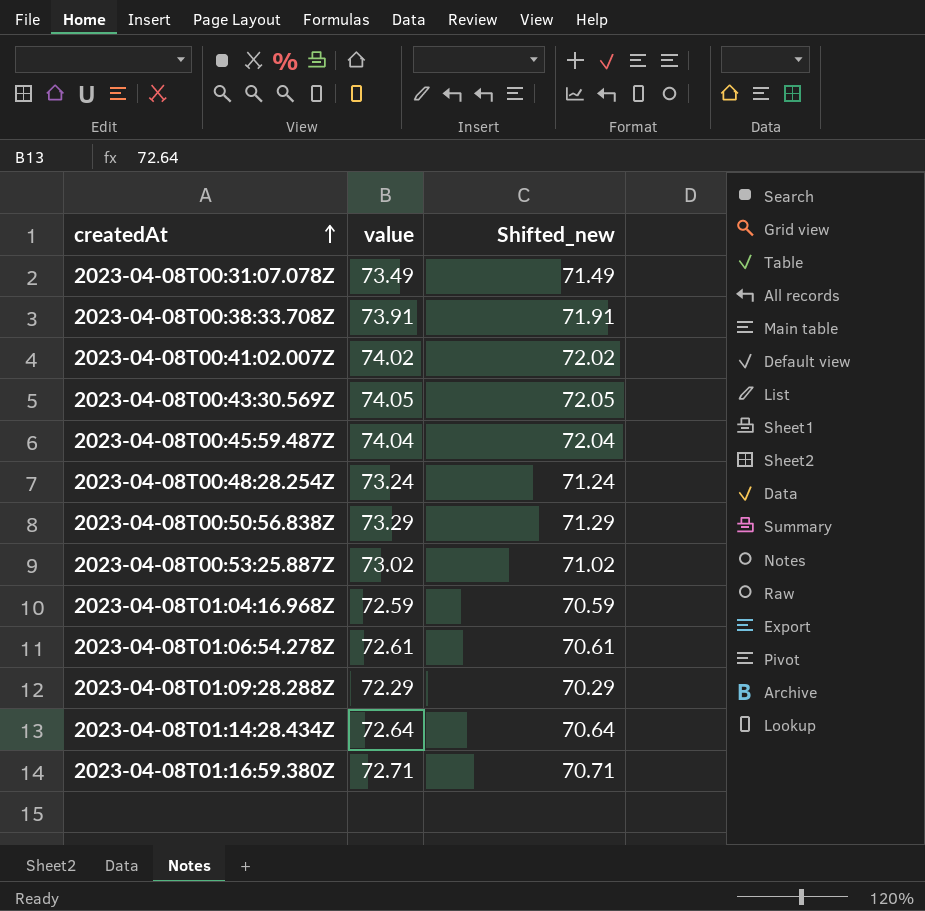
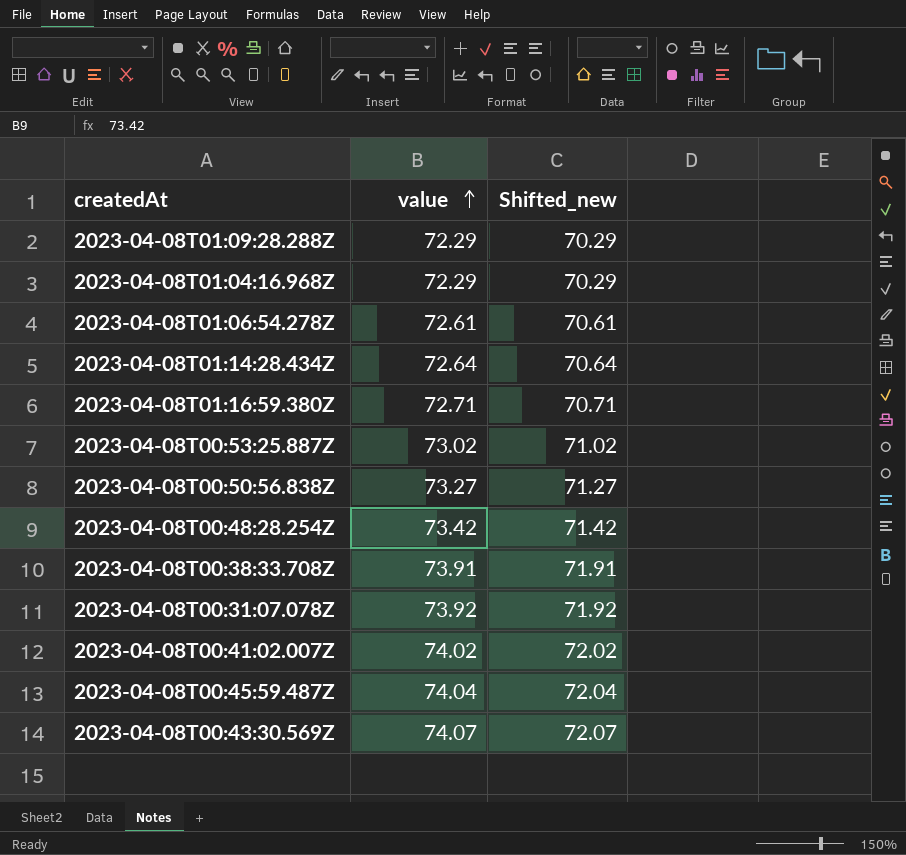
row order: createdAt ascending -> value ascending
2023-04-08T01:04:16.968Z | value: 72.59 -> 72.29
2023-04-08T01:04:16.968Z | Shifted_new: 70.59 -> 70.29
2023-04-08T00:50:56.838Z | value: 73.29 -> 73.27
2023-04-08T00:50:56.838Z | Shifted_new: 71.29 -> 71.27
2023-04-08T00:48:28.254Z | value: 73.24 -> 73.42
2023-04-08T00:48:28.254Z | Shifted_new: 71.24 -> 71.42
2023-04-08T00:31:07.078Z | value: 73.49 -> 73.92
2023-04-08T00:31:07.078Z | Shifted_new: 71.49 -> 71.92
2023-04-08T00:43:30.569Z | value: 74.05 -> 74.07
2023-04-08T00:43:30.569Z | Shifted_new: 72.05 -> 72.07

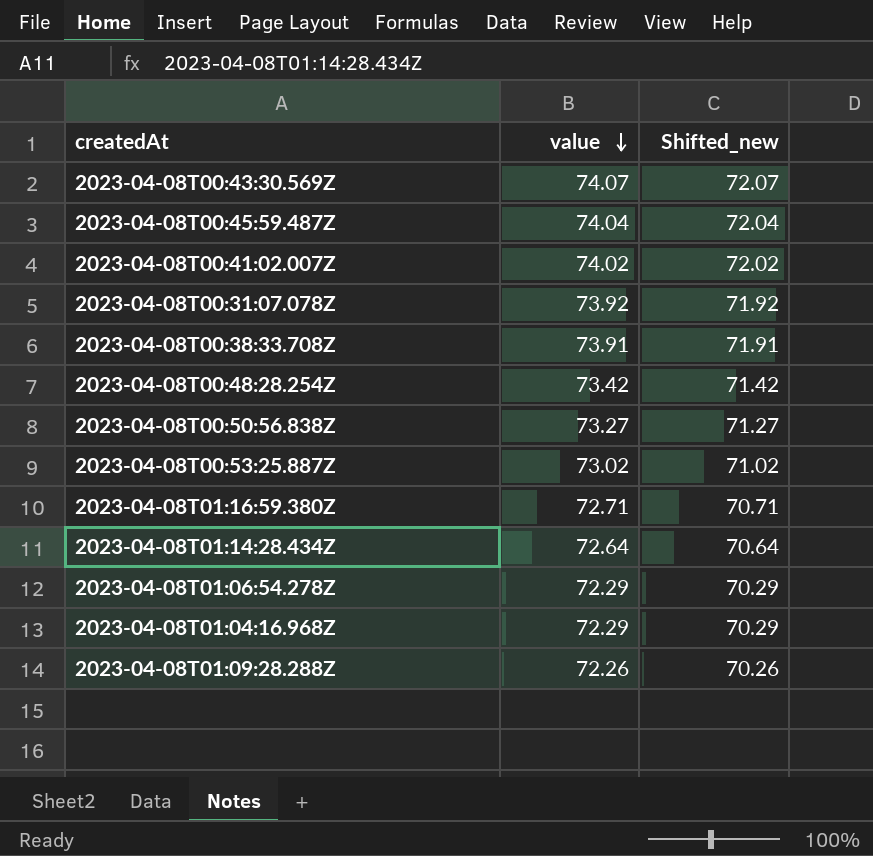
row order: value ascending -> value descending
2023-04-08T01:06:54.278Z | value: 72.61 -> 72.29
2023-04-08T01:06:54.278Z | Shifted_new: 70.61 -> 70.29
2023-04-08T01:09:28.288Z | value: 72.29 -> 72.26
2023-04-08T01:09:28.288Z | Shifted_new: 70.29 -> 70.26

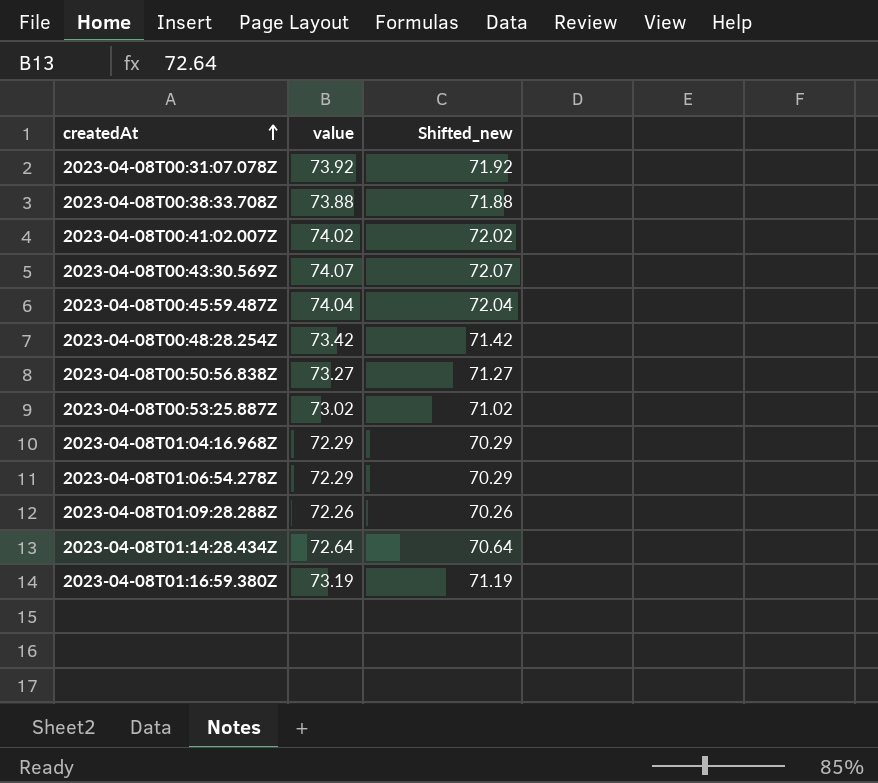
row order: value descending -> createdAt ascending
2023-04-08T00:38:33.708Z | value: 73.91 -> 73.88
2023-04-08T00:38:33.708Z | Shifted_new: 71.91 -> 71.88
2023-04-08T01:16:59.380Z | value: 72.71 -> 73.19
2023-04-08T01:16:59.380Z | Shifted_new: 70.71 -> 71.19

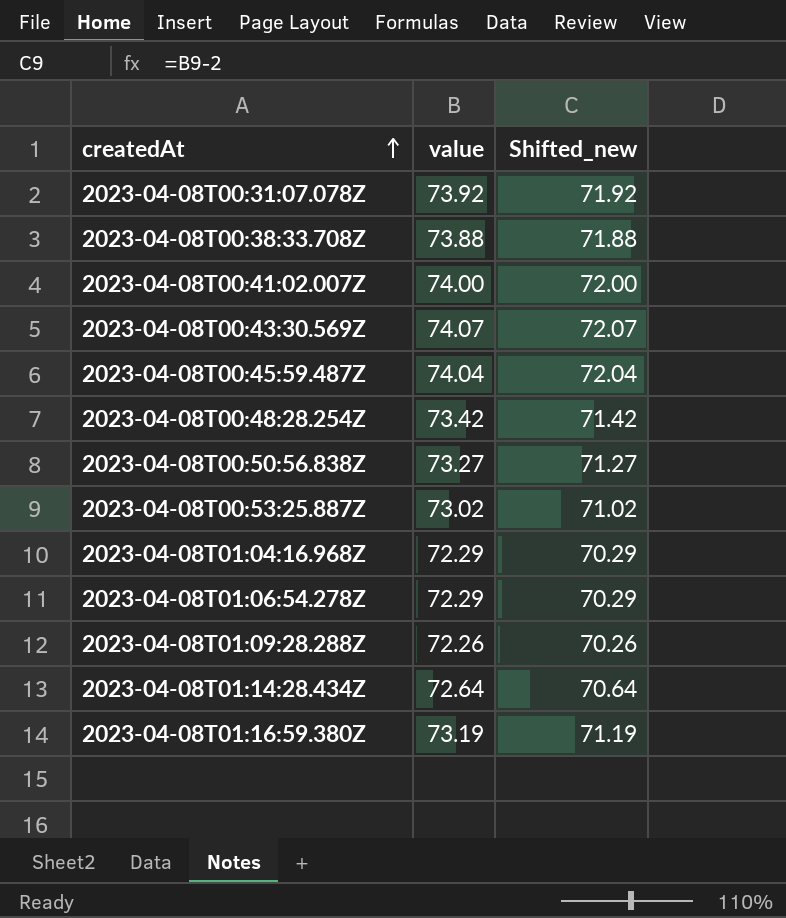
2023-04-08T00:41:02.007Z | value: 74.02 -> 74.00
2023-04-08T00:41:02.007Z | Shifted_new: 72.02 -> 72.00

